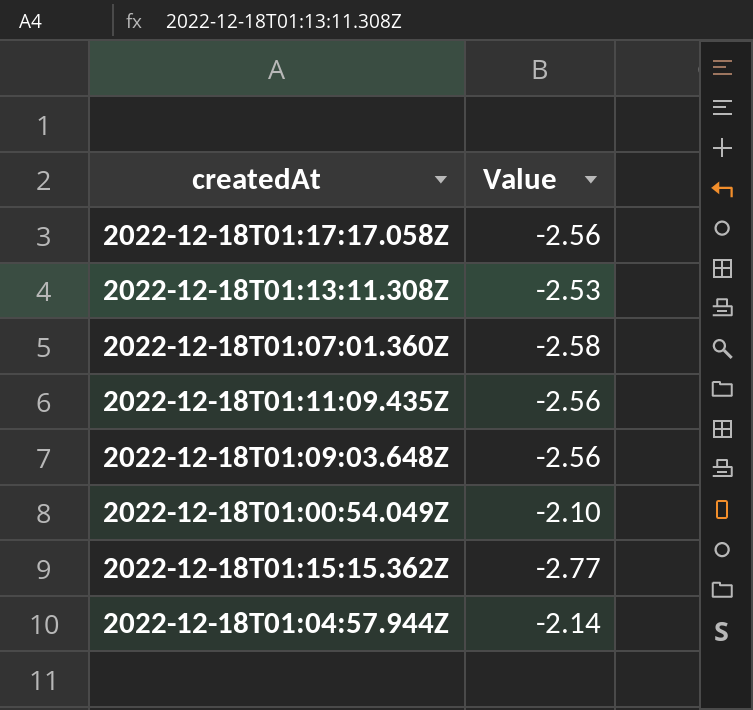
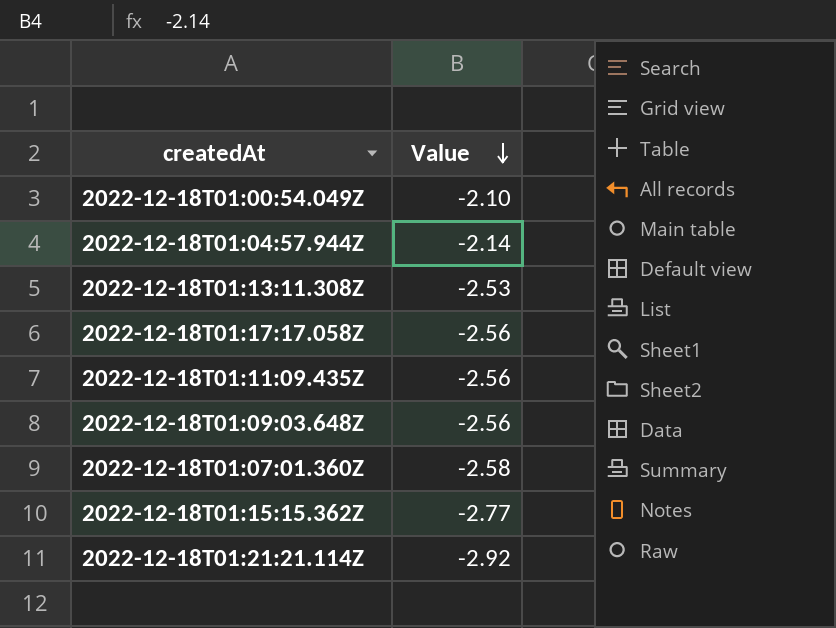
row order: none -> Value descending
row 2022-12-18T01:21:21.114Z: none -> -2.92

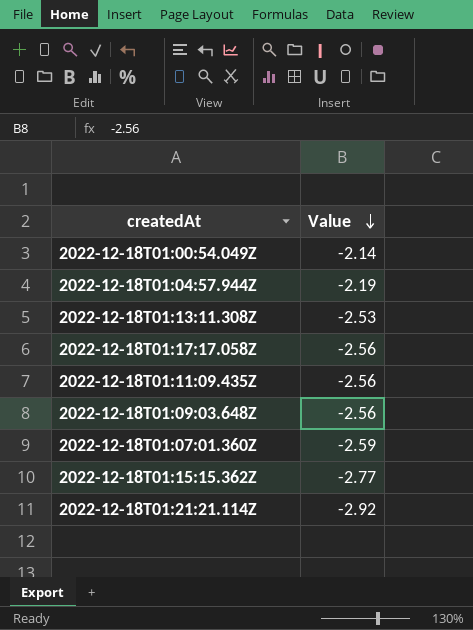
2022-12-18T01:00:54.049Z | Value: -2.10 -> -2.14
2022-12-18T01:04:57.944Z | Value: -2.14 -> -2.19
2022-12-18T01:07:01.360Z | Value: -2.58 -> -2.59

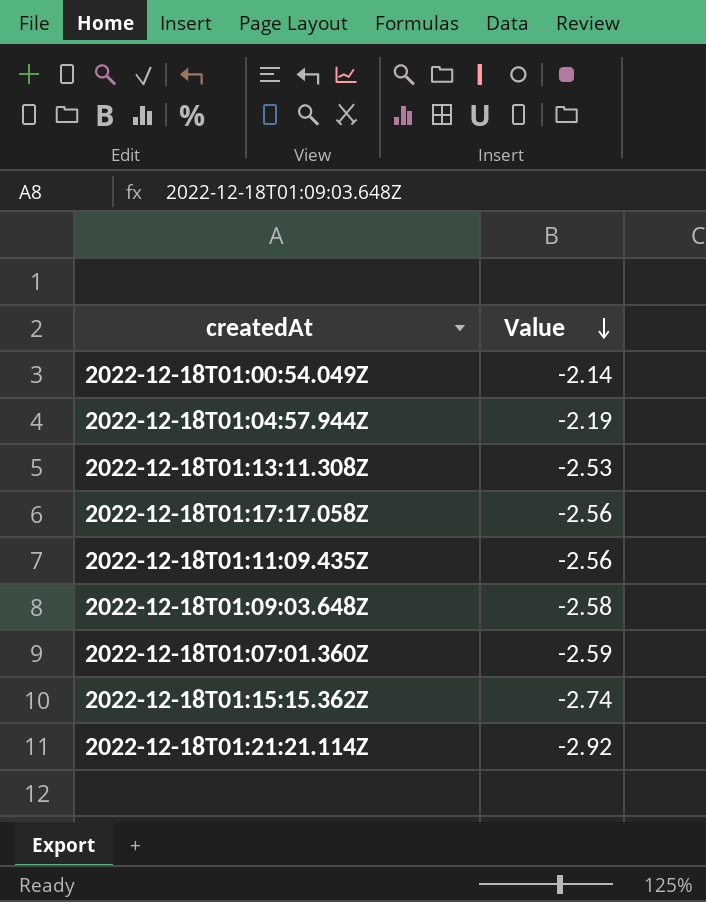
2022-12-18T01:09:03.648Z | Value: -2.56 -> -2.58
2022-12-18T01:15:15.362Z | Value: -2.77 -> -2.74

